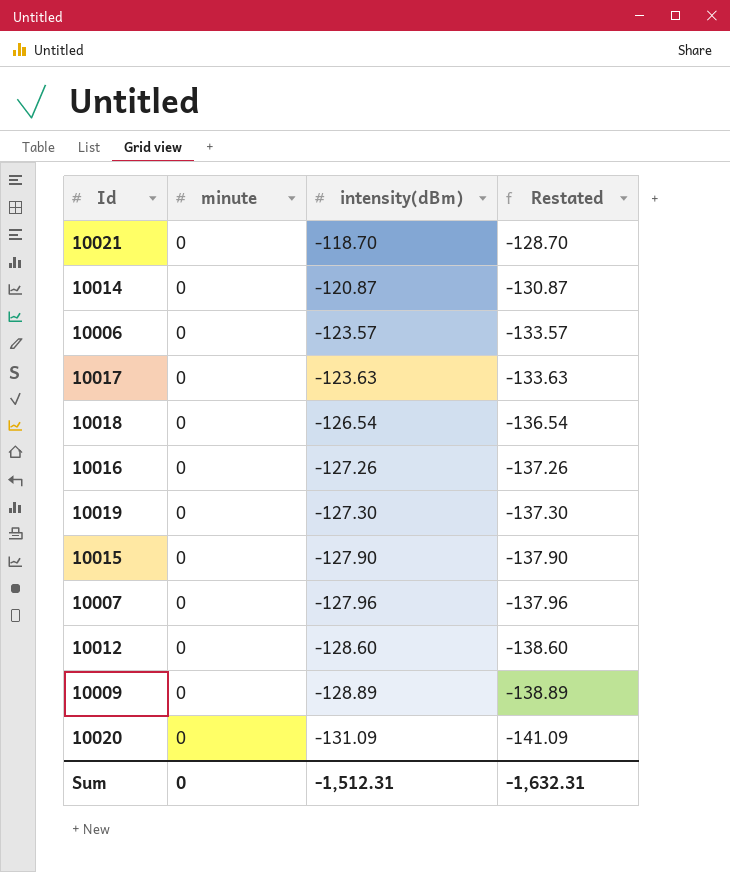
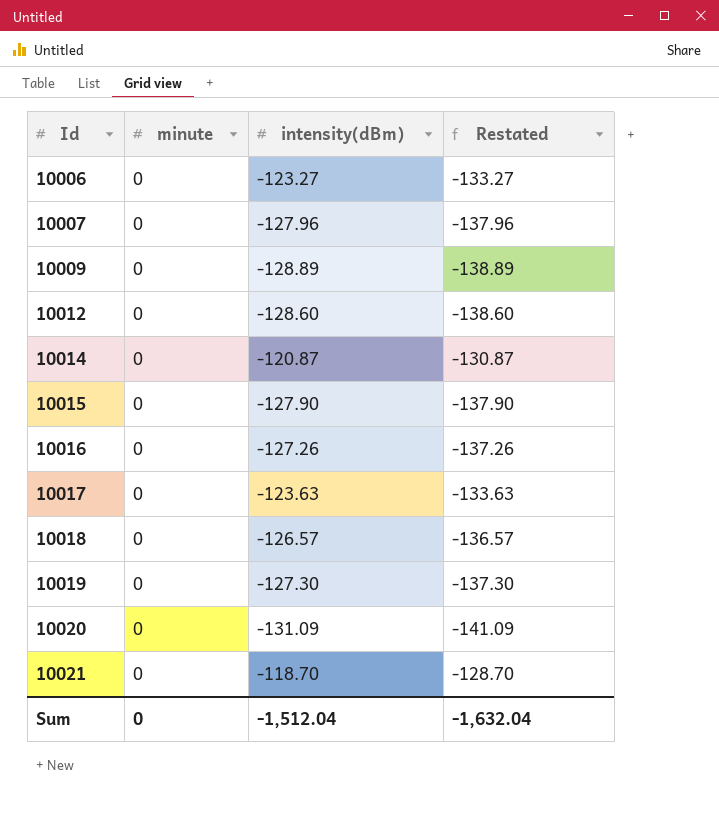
row order: intensity(dBm) descending -> Id ascending
10006 | intensity(dBm): -123.57 -> -123.27
10006 | Restated: -133.57 -> -133.27
10018 | intensity(dBm): -126.54 -> -126.57
10018 | Restated: -136.54 -> -136.57
Sum | intensity(dBm): -1,512.31 -> -1,512.04
Sum | Restated: -1,632.31 -> -1,632.04

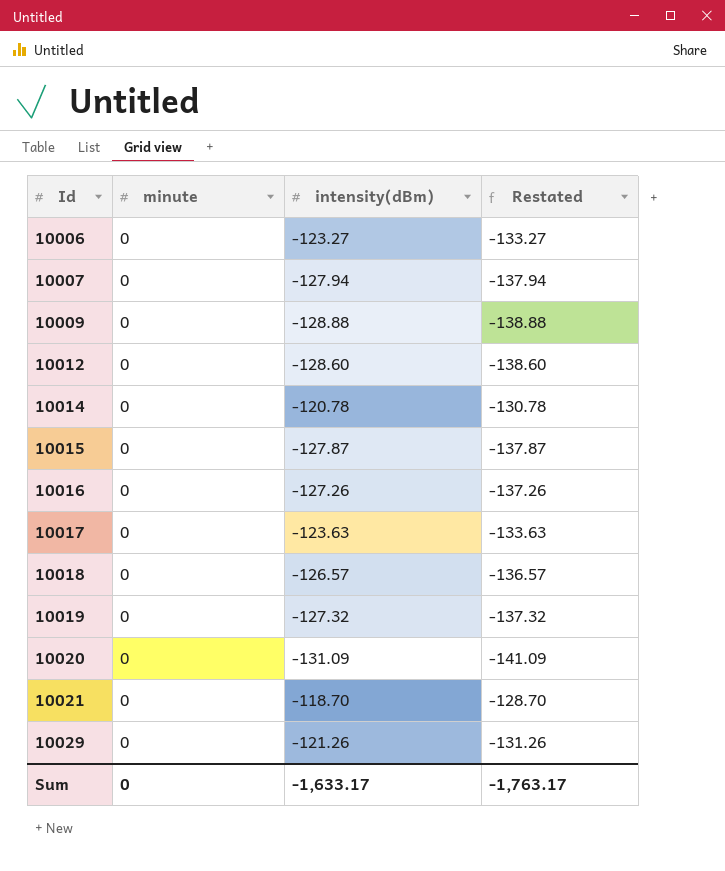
10007 | intensity(dBm): -127.96 -> -127.94
10007 | Restated: -137.96 -> -137.94
10009 | intensity(dBm): -128.89 -> -128.88
10009 | Restated: -138.89 -> -138.88
10014 | intensity(dBm): -120.87 -> -120.78
10014 | Restated: -130.87 -> -130.78
10015 | intensity(dBm): -127.90 -> -127.87
10015 | Restated: -137.90 -> -137.87
10019 | intensity(dBm): -127.30 -> -127.32
10019 | Restated: -137.30 -> -137.32
row 10029: none -> 0 | -121.26 | -131.26
Sum | intensity(dBm): -1,512.04 -> -1,633.17
Sum | Restated: -1,632.04 -> -1,763.17

